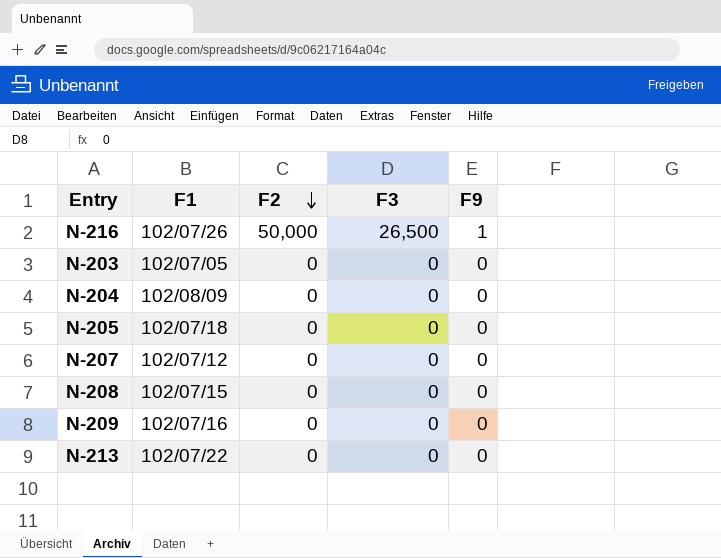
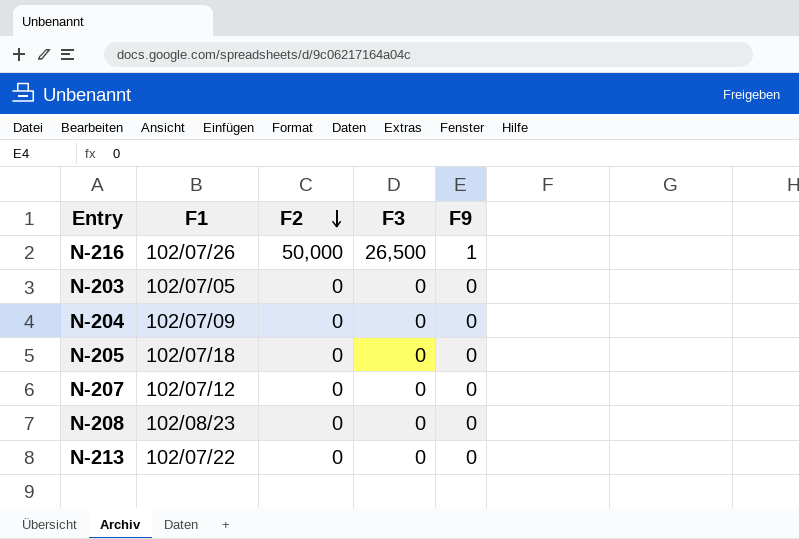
row N-209: 102/07/16 | 0 | 0 | 0 -> none
N-204 | F1: 102/08/09 -> 102/07/09
N-208 | F1: 102/07/15 -> 102/08/23

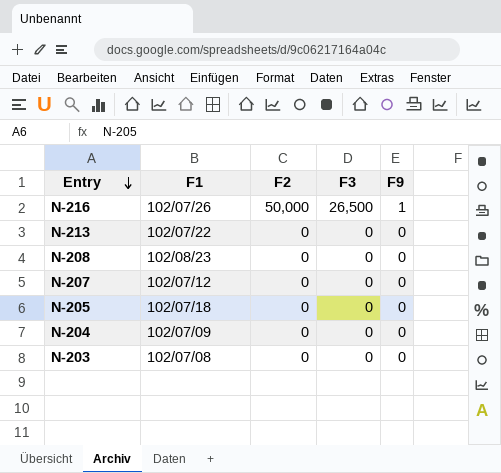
row order: F2 descending -> Entry descending
N-203 | F1: 102/07/05 -> 102/07/08

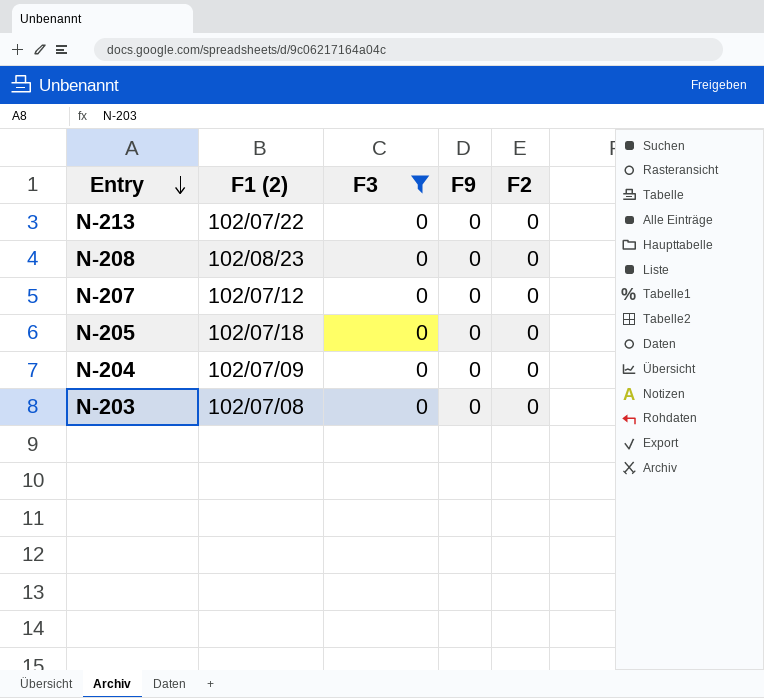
filter: none -> F3 = 0
column name: F1 -> F1 (2)
column F2 | position: 3 -> 5

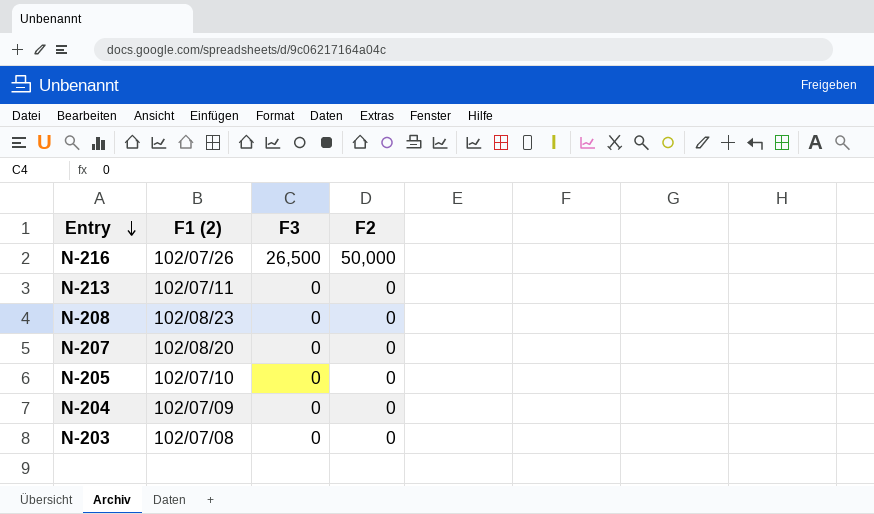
filter: F3 = 0 -> none
column F9 | position: 4 -> none
N-213 | F1 (2): 102/07/22 -> 102/07/11
N-207 | F1 (2): 102/07/12 -> 102/08/20
N-205 | F1 (2): 102/07/18 -> 102/07/10

